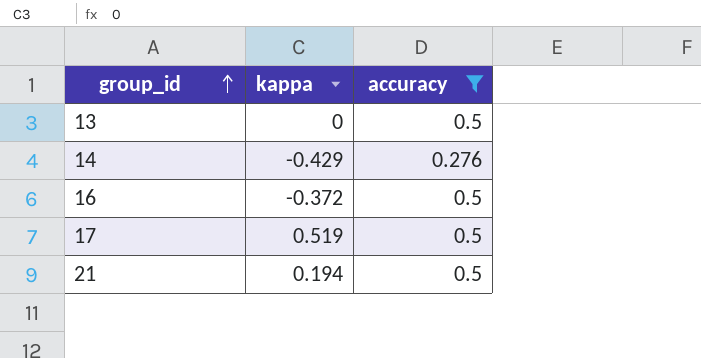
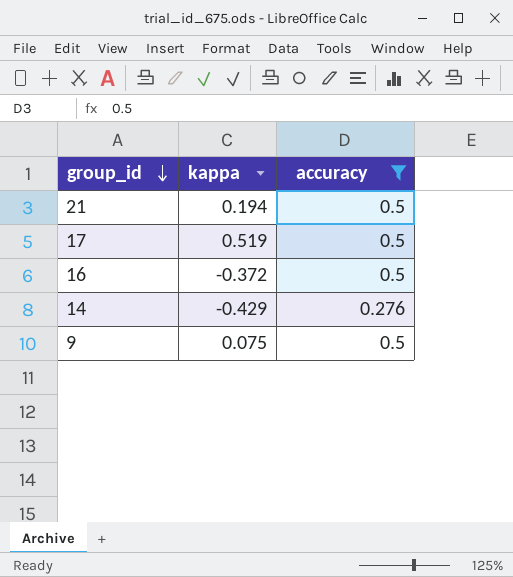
row order: group_id ascending -> group_id descending
row 13: 0 | 0.5 -> none
row 9: none -> 0.075 | 0.5

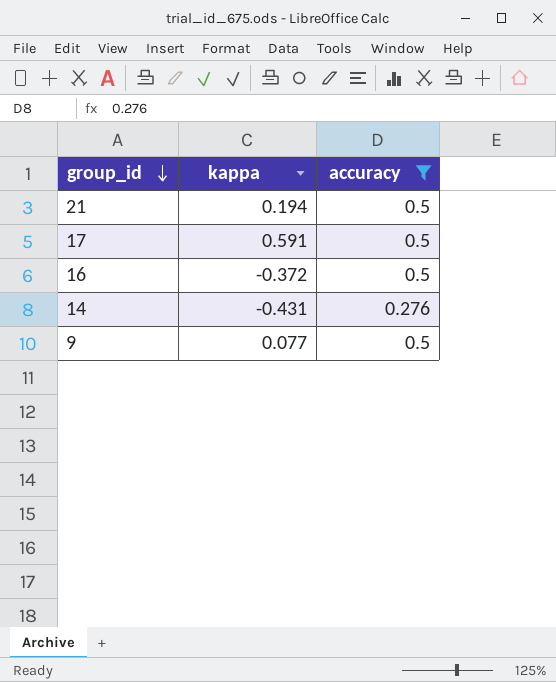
17 | kappa: 0.519 -> 0.591
14 | kappa: -0.429 -> -0.431
9 | kappa: 0.075 -> 0.077

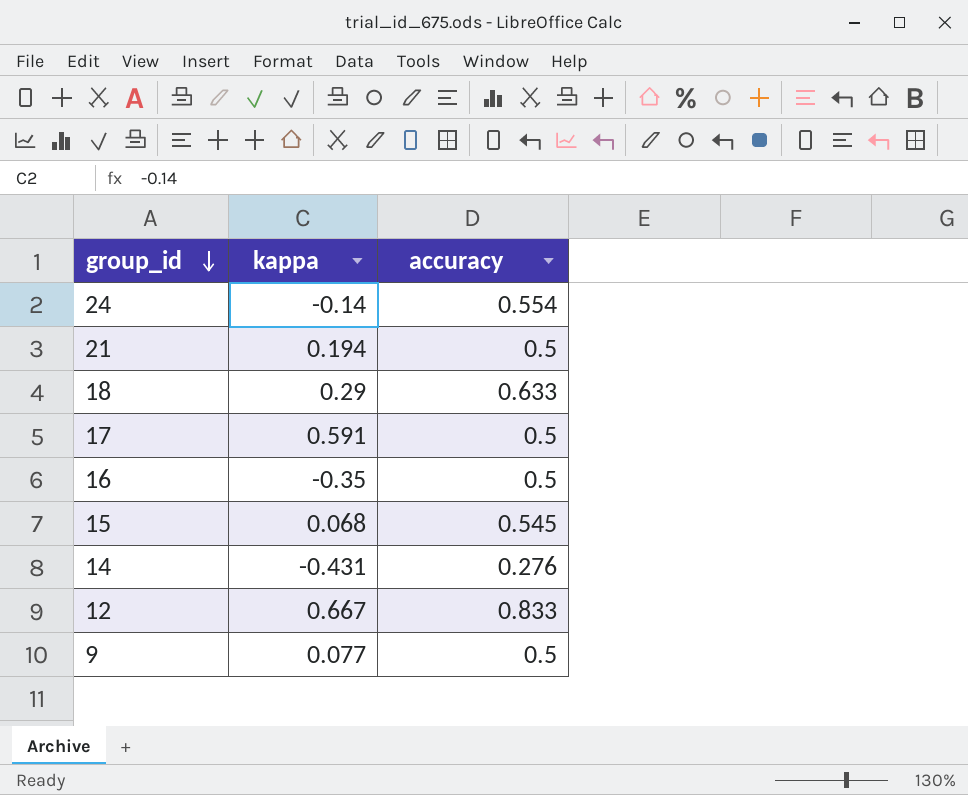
filter: accuracy <= 0.5 -> none
16 | kappa: -0.372 -> -0.35

